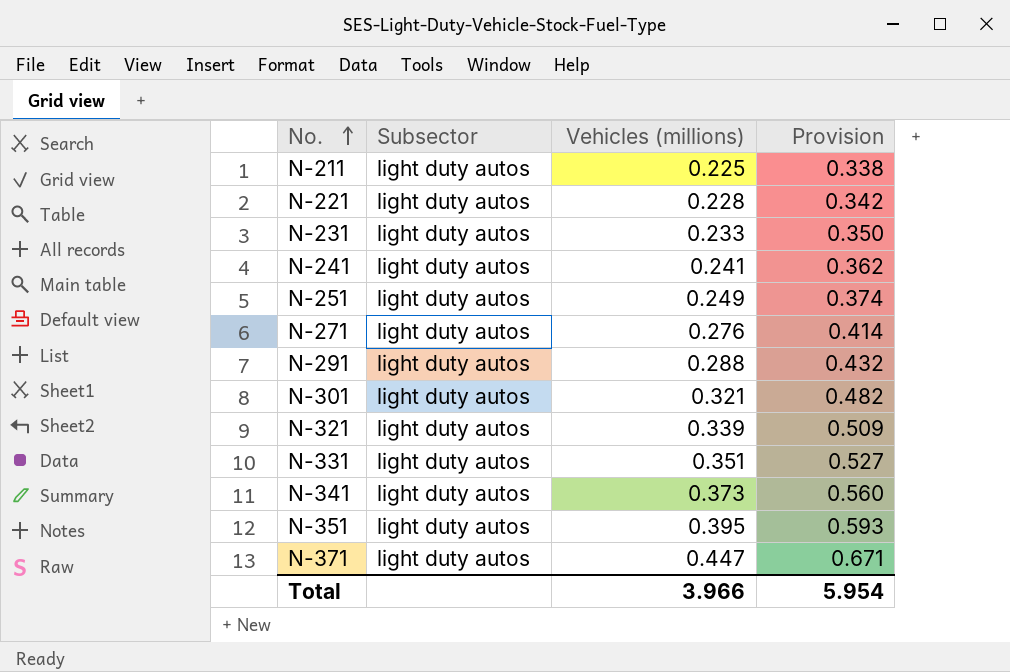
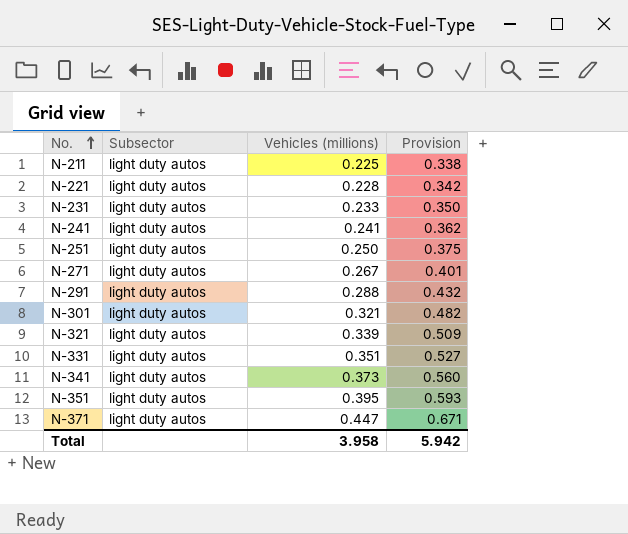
N-251 | Vehicles (millions): 0.249 -> 0.250
N-251 | Provision: 0.374 -> 0.375
N-271 | Vehicles (millions): 0.276 -> 0.267
N-271 | Provision: 0.414 -> 0.401
Total | Vehicles (millions): 3.966 -> 3.958
Total | Provision: 5.954 -> 5.942

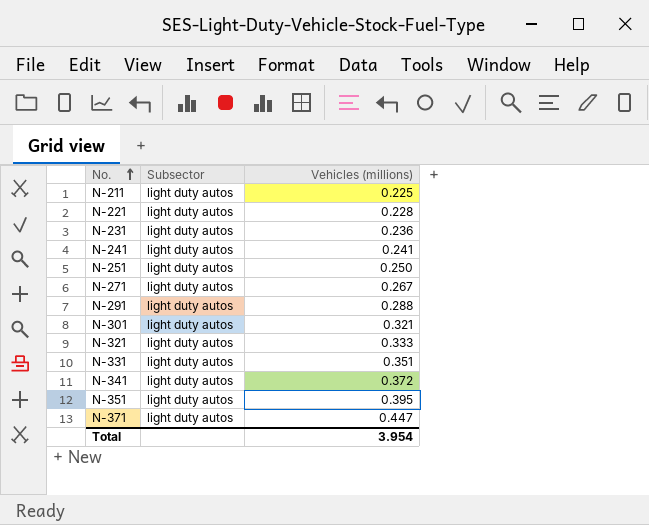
column Provision | formula: [Vehicles (millions)] * 1.5 -> none
N-231 | Vehicles (millions): 0.233 -> 0.236
N-321 | Vehicles (millions): 0.339 -> 0.333
N-341 | Vehicles (millions): 0.373 -> 0.372
Total | Vehicles (millions): 3.958 -> 3.954

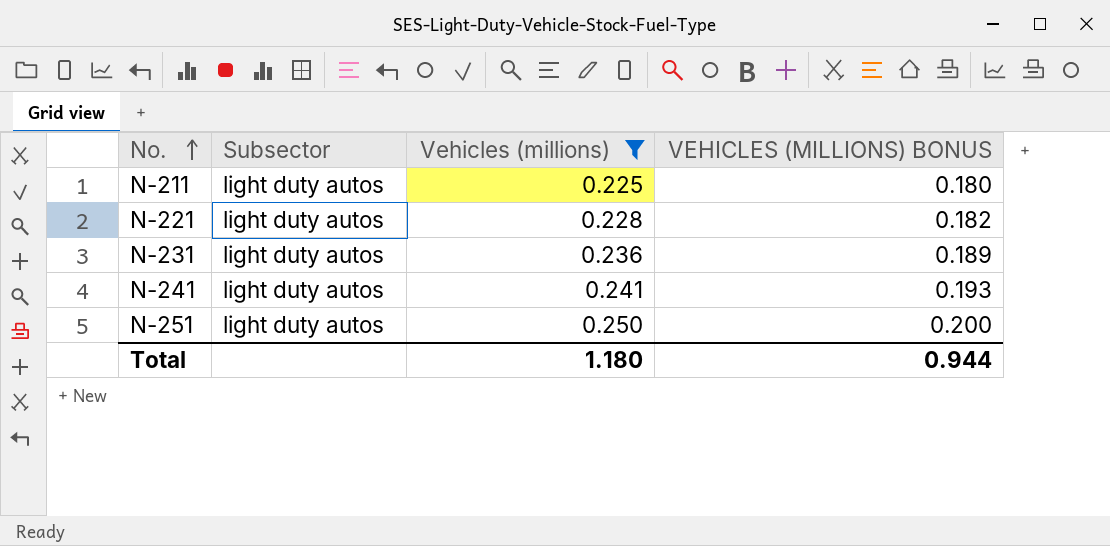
filter: none -> Vehicles (millions) <= 0.250
column VEHICLES (MILLIONS) BONUS | formula: none -> [Vehicles (millions)] * 0.8
Total | Vehicles (millions): 3.954 -> 1.180

